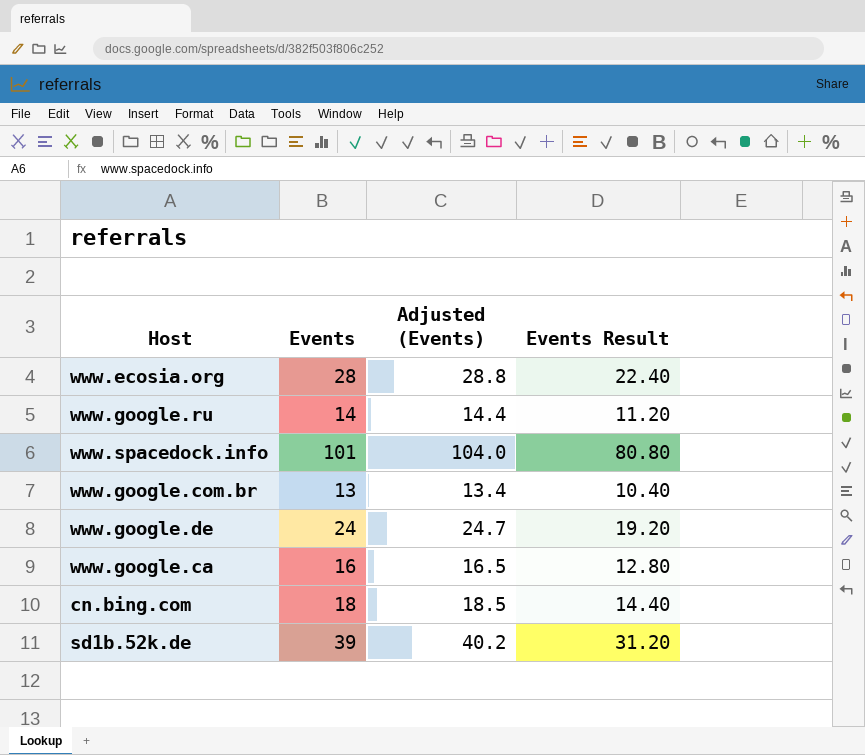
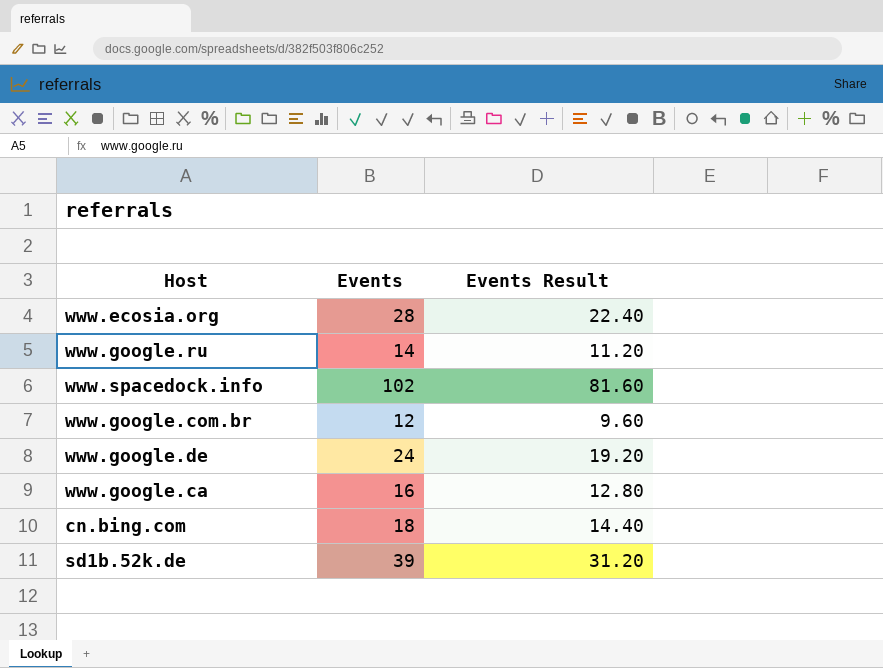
column Adjusted (Events) | formula: [Events] * 1.03 -> none
www.spacedock.info | Events: 101 -> 102
www.spacedock.info | Events Result: 80.80 -> 81.60
www.google.com.br | Events: 13 -> 12
www.google.com.br | Events Result: 10.40 -> 9.60

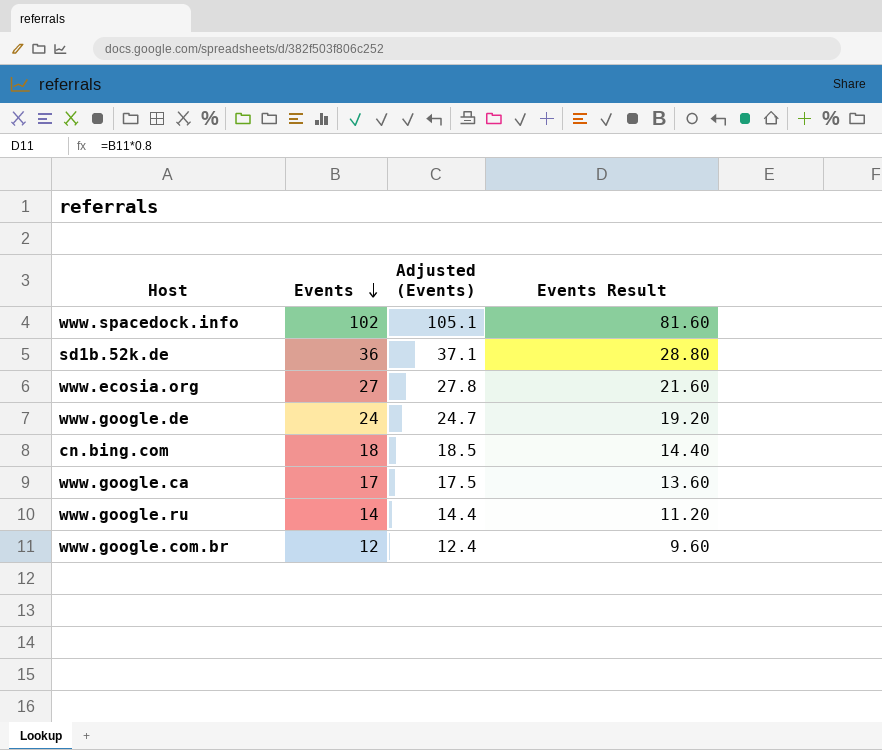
row order: none -> Events descending
column Adjusted (Events) | formula: none -> [Events] * 1.03
sd1b.52k.de | Events: 39 -> 36
sd1b.52k.de | Events Result: 31.20 -> 28.80
www.ecosia.org | Events: 28 -> 27
www.ecosia.org | Events Result: 22.40 -> 21.60
www.google.ca | Events: 16 -> 17
www.google.ca | Events Result: 12.80 -> 13.60

